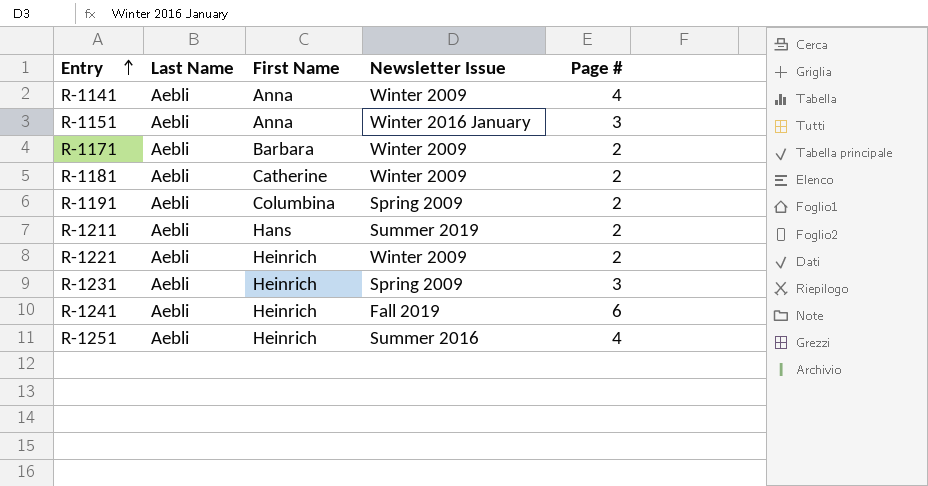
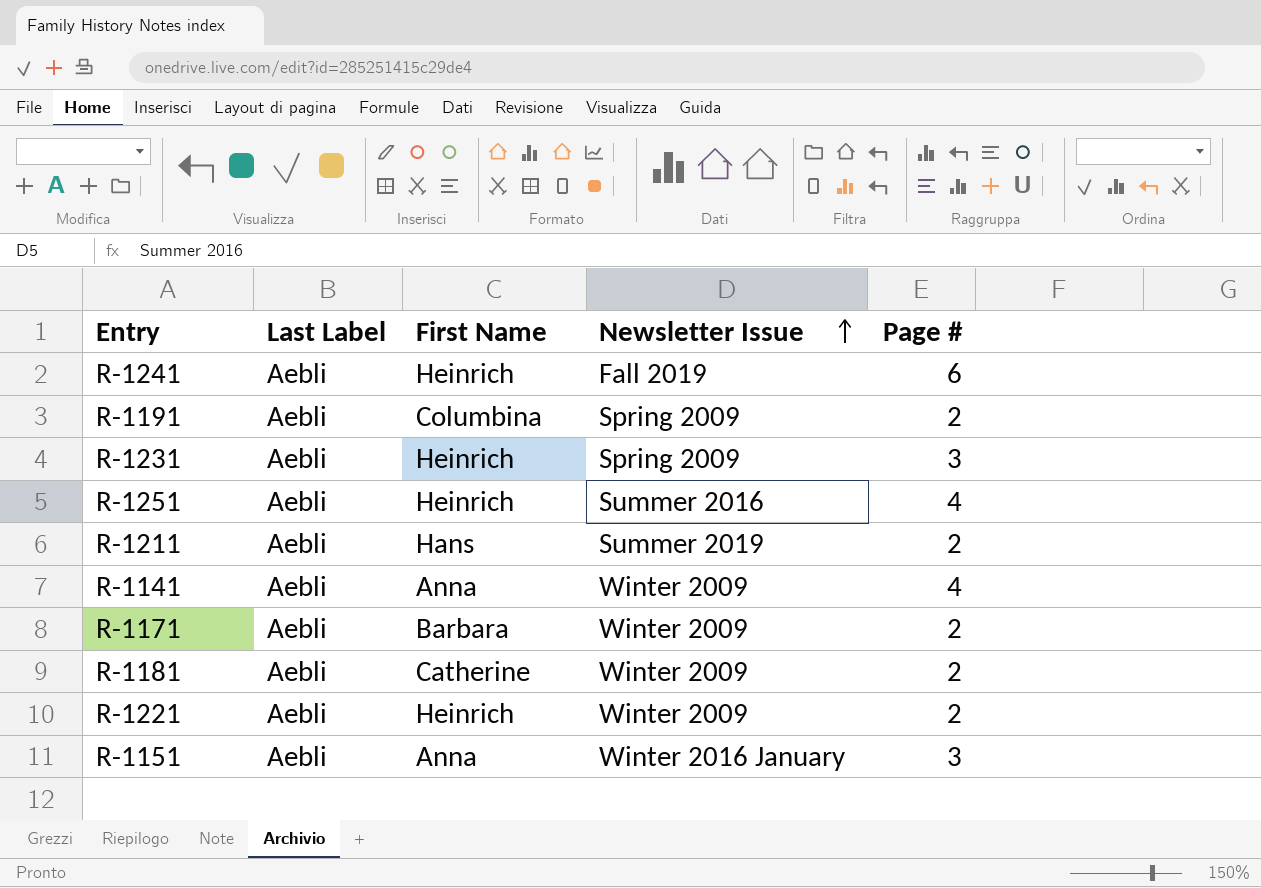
row order: Entry ascending -> Newsletter Issue ascending
column name: Last Name -> Last Label

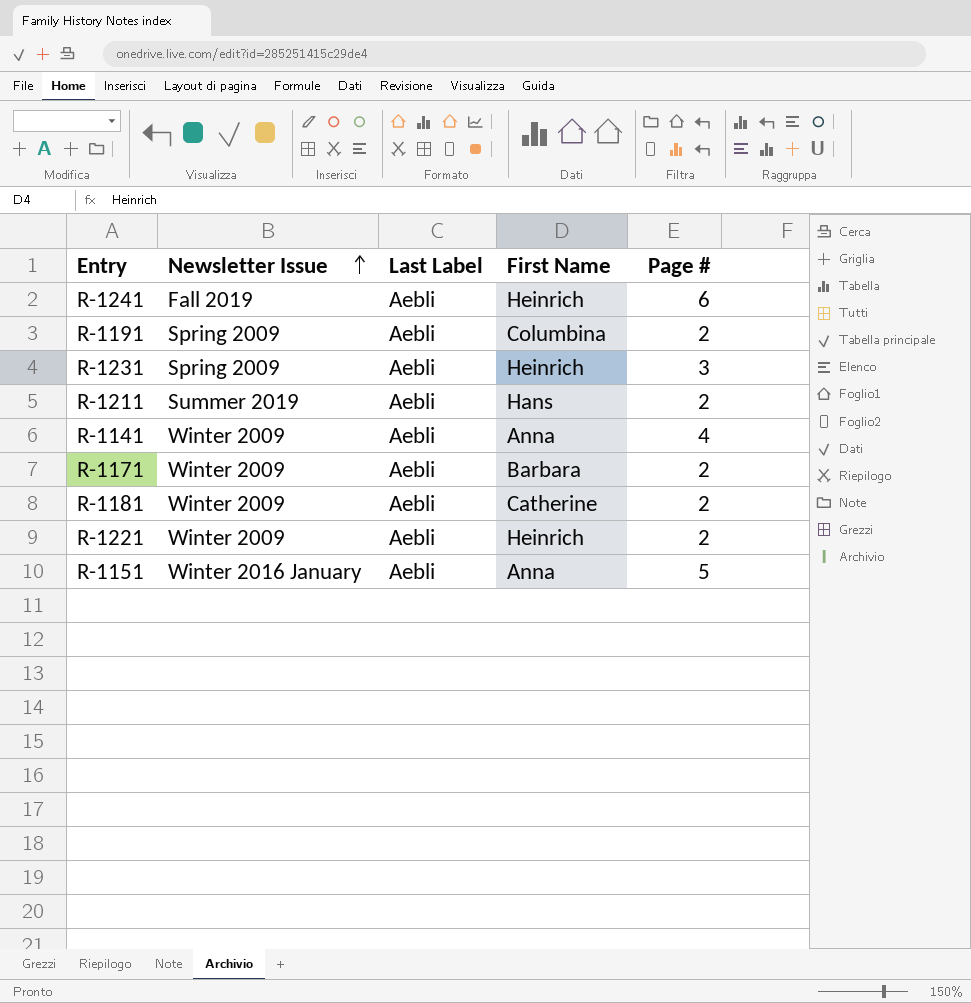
column Newsletter Issue | position: 4 -> 2
row R-1251: Aebli | Heinrich | Summer 2016 | 4 -> none
R-1151 | Page #: 3 -> 5

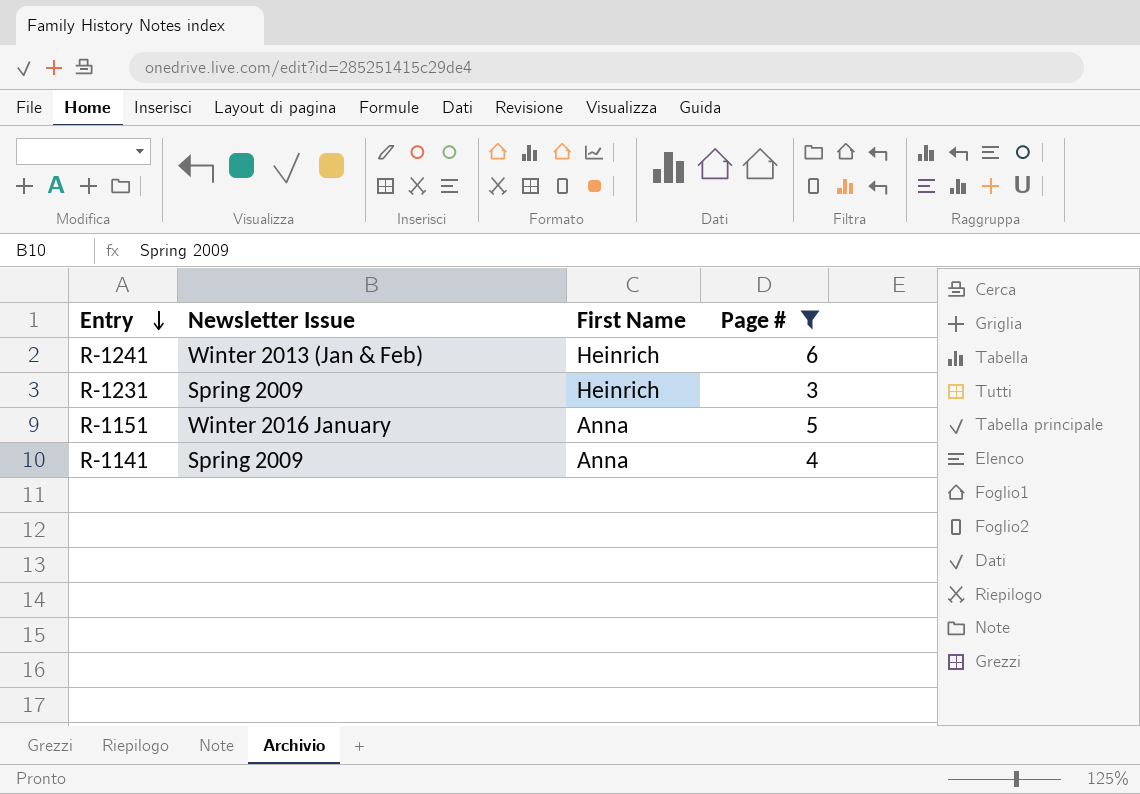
filter: none -> Page # != 2
row order: Newsletter Issue ascending -> Entry descending
column Last Label | position: 3 -> none
R-1241 | Newsletter Issue: Fall 2019 -> Winter 2013 (Jan & Feb)
R-1141 | Newsletter Issue: Winter 2009 -> Spring 2009

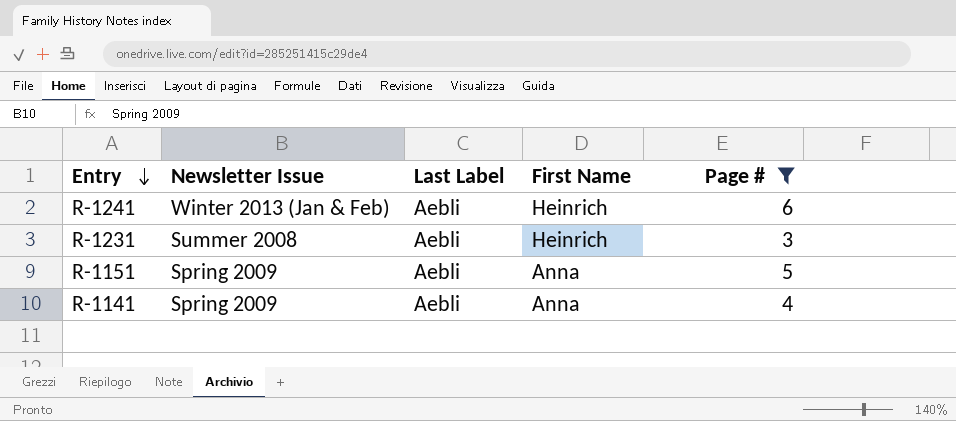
column Last Label | position: none -> 3
R-1231 | Newsletter Issue: Spring 2009 -> Summer 2008
R-1151 | Newsletter Issue: Winter 2016 January -> Spring 2009

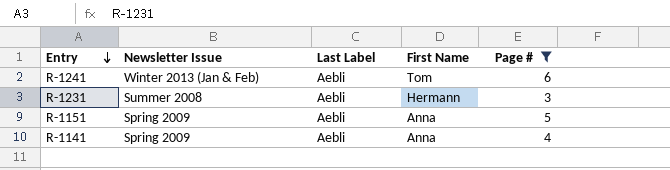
R-1241 | First Name: Heinrich -> Tom
R-1231 | First Name: Heinrich -> Hermann

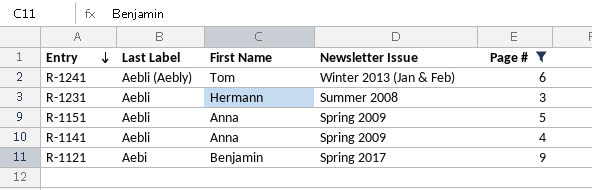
column Newsletter Issue | position: 2 -> 4
R-1241 | Last Label: Aebli -> Aebli (Aebly)
row R-1121: none -> Aebi | Benjamin | Spring 2017 | 9

